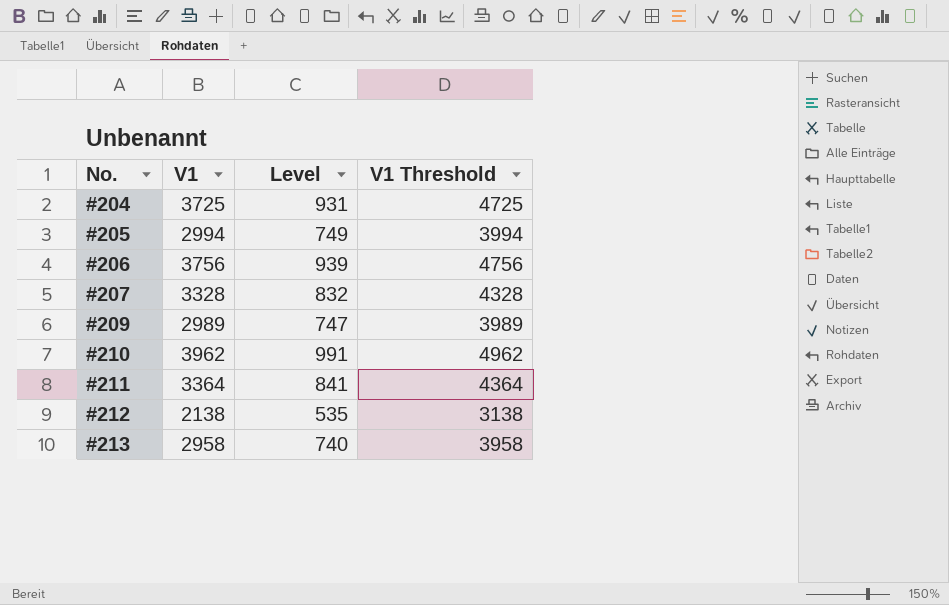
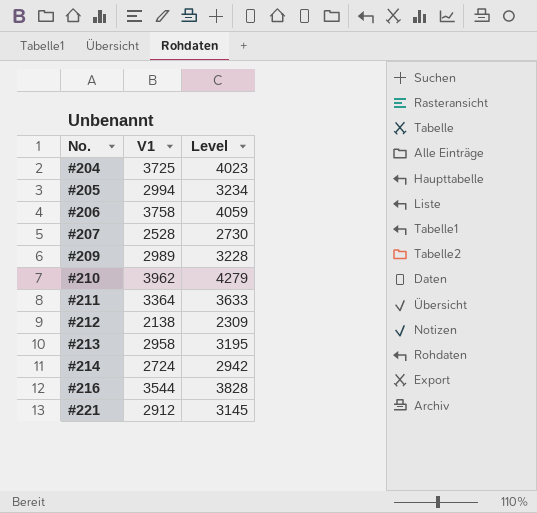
column V1 Threshold | formula: [V1] + 1000 -> none
column Level | formula: [V1] * 0.25 -> [V1] * 1.08
#206 | V1: 3756 -> 3758
#207 | V1: 3328 -> 2528
row #214: none -> 2724 | 2942
row #216: none -> 3544 | 3828
row #221: none -> 2912 | 3145

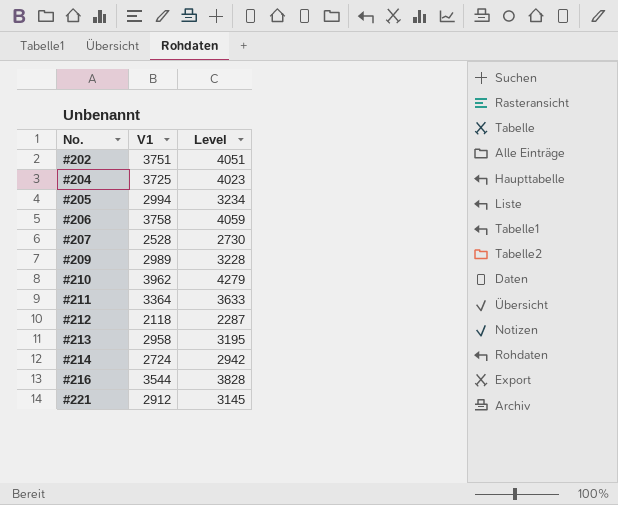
row #202: none -> 3751 | 4051
#212 | V1: 2138 -> 2118
#212 | Level: 2309 -> 2287

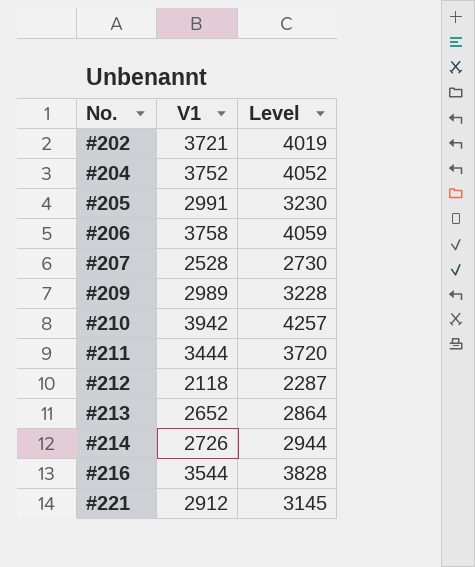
#202 | V1: 3751 -> 3721
#202 | Level: 4051 -> 4019
#204 | V1: 3725 -> 3752
#204 | Level: 4023 -> 4052
#205 | V1: 2994 -> 2991
#205 | Level: 3234 -> 3230
#210 | V1: 3962 -> 3942
#210 | Level: 4279 -> 4257
#211 | V1: 3364 -> 3444
#211 | Level: 3633 -> 3720
#213 | V1: 2958 -> 2652
#213 | Level: 3195 -> 2864
#214 | V1: 2724 -> 2726
#214 | Level: 2942 -> 2944

